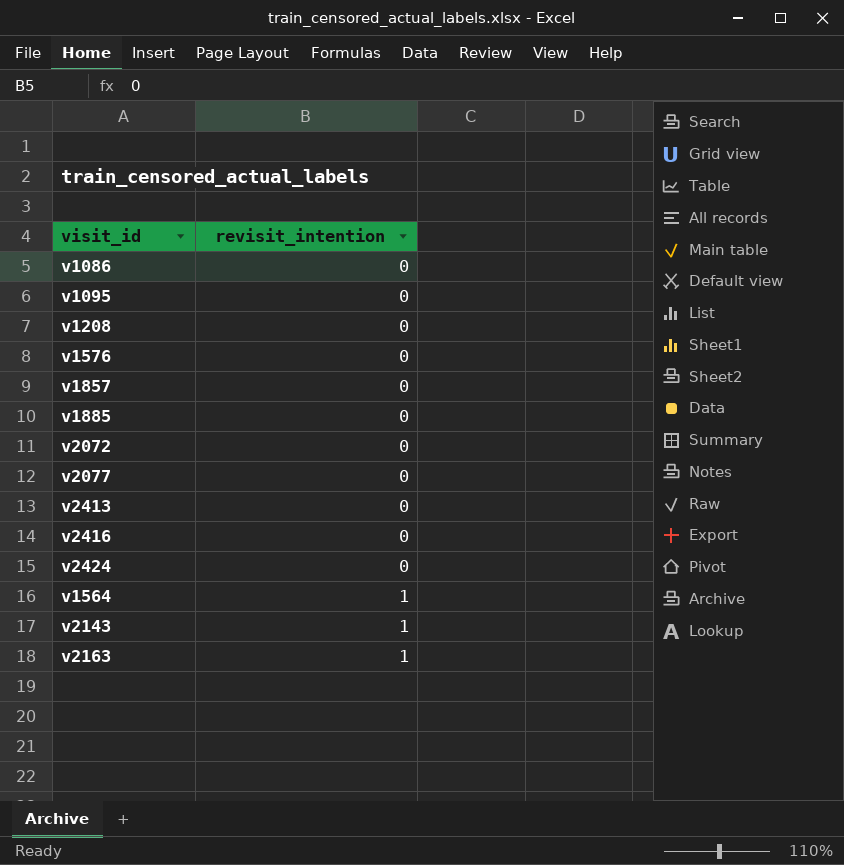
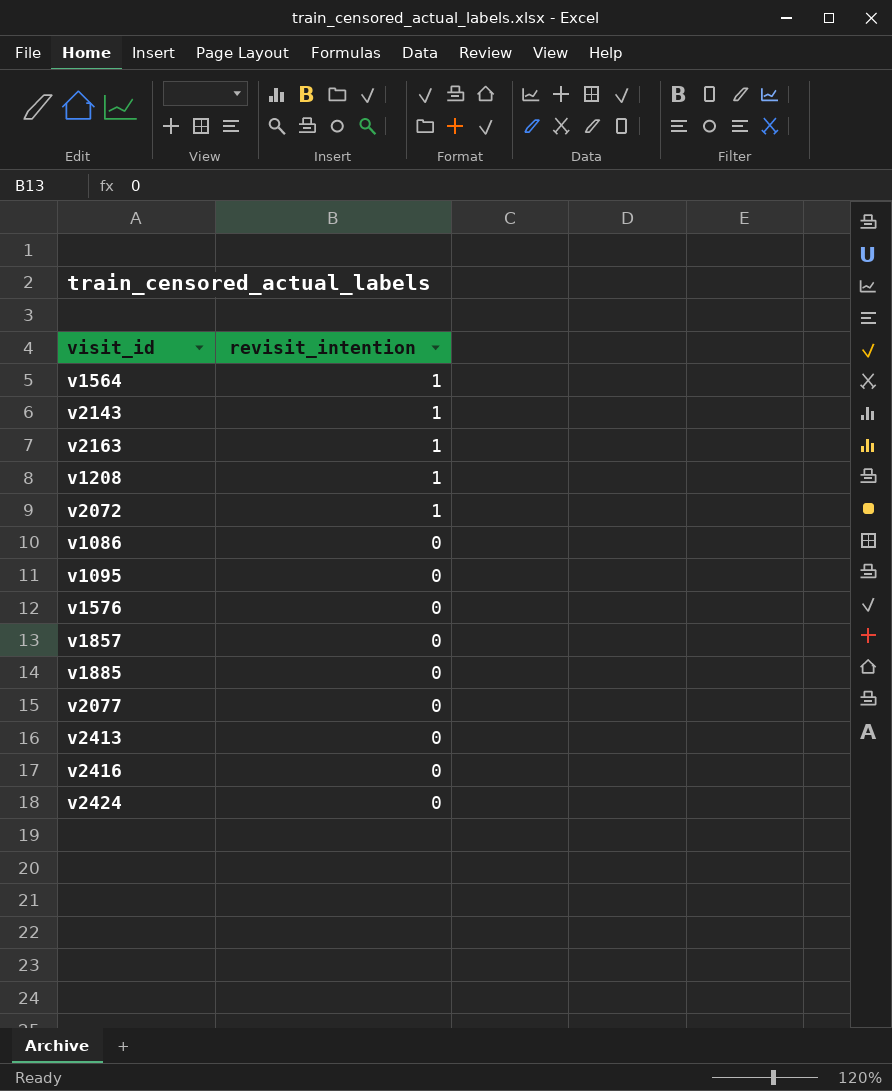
row order: revisit_intention ascending -> revisit_intention descending
v1208 | revisit_intention: 0 -> 1
v2072 | revisit_intention: 0 -> 1

